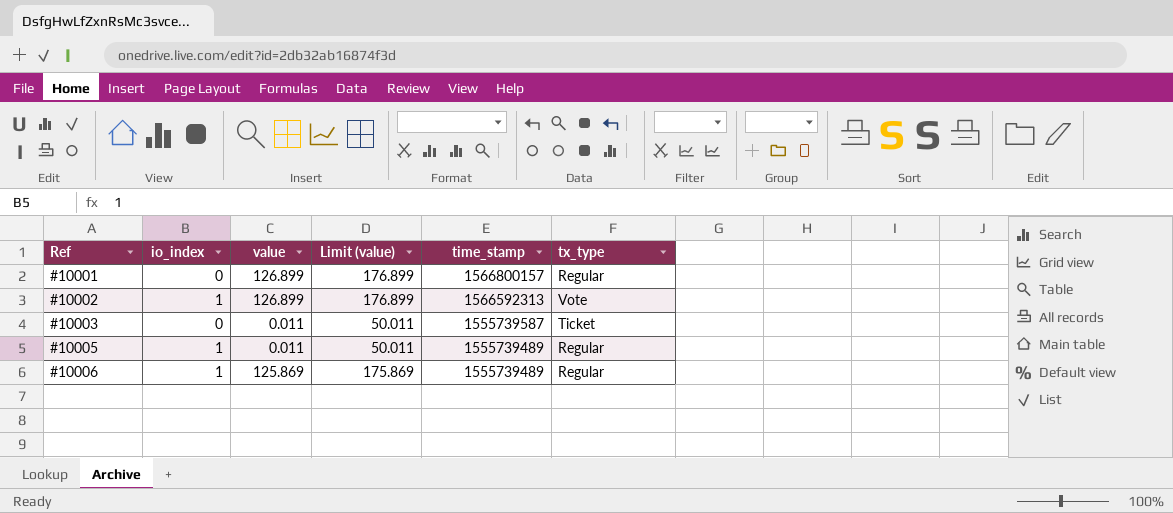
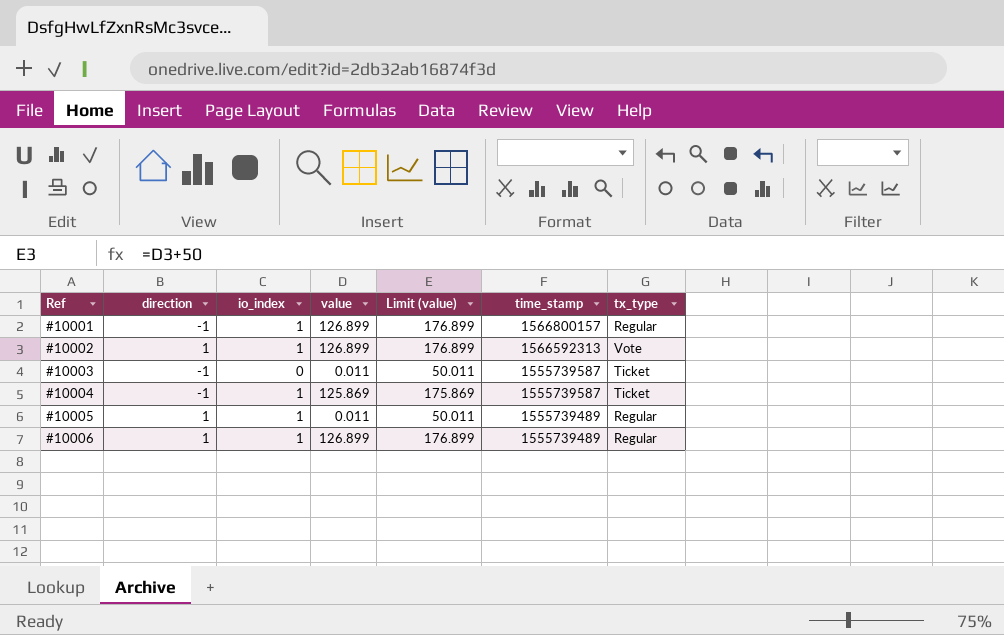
column direction | position: none -> 2
#10001 | io_index: 0 -> 1
row #10004: none -> -1 | 1 | 125.869 | 175.869 | 1555739587 | Ticket
#10006 | value: 125.869 -> 126.899
#10006 | Limit (value): 175.869 -> 176.899

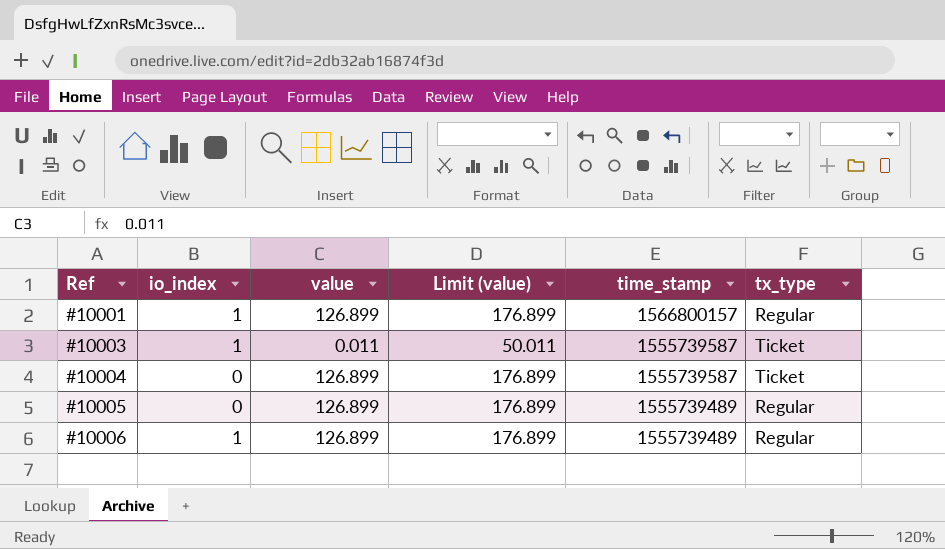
column direction | position: 2 -> none
row #10002: 1 | 1 | 126.899 | 176.899 | 1566592313 | Vote -> none
#10003 | io_index: 0 -> 1
#10004 | io_index: 1 -> 0
#10004 | value: 125.869 -> 126.899
#10004 | Limit (value): 175.869 -> 176.899
#10005 | io_index: 1 -> 0
#10005 | value: 0.011 -> 126.899
#10005 | Limit (value): 50.011 -> 176.899

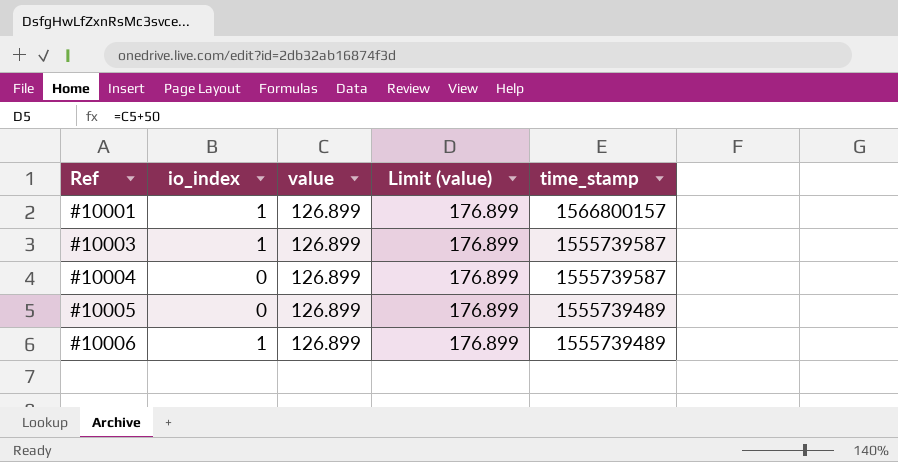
column tx_type | position: 6 -> none
#10003 | value: 0.011 -> 126.899
#10003 | Limit (value): 50.011 -> 176.899

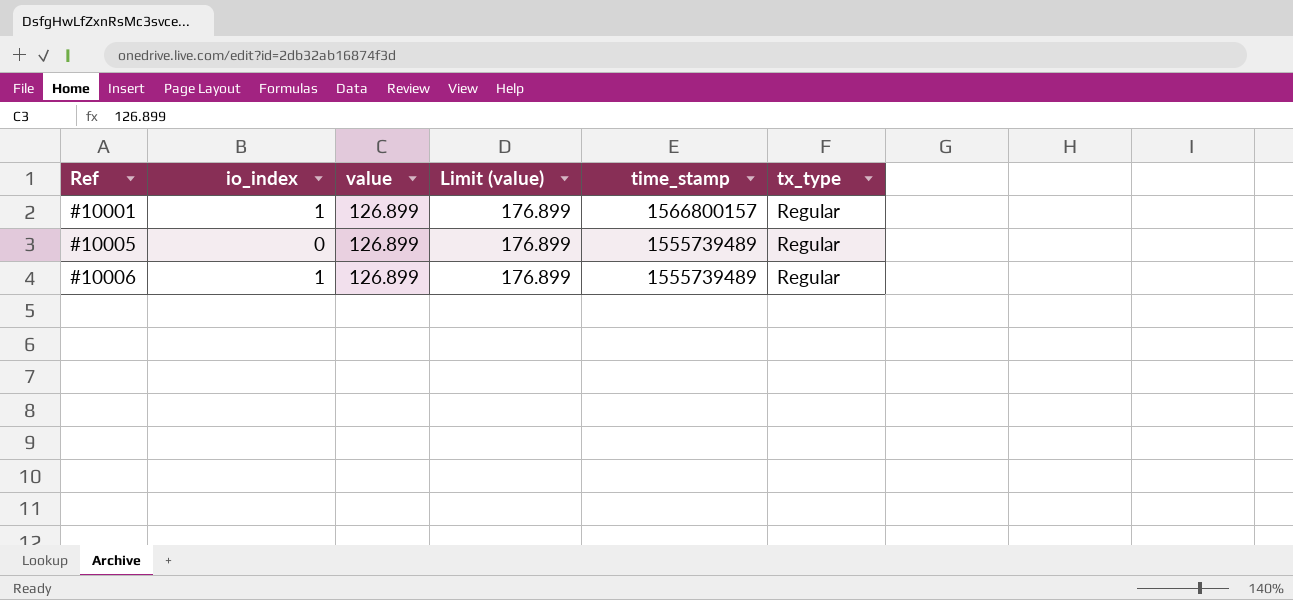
column tx_type | position: none -> 6
row #10003: 1 | 126.899 | 176.899 | 1555739587 -> none
row #10004: 0 | 126.899 | 176.899 | 1555739587 -> none

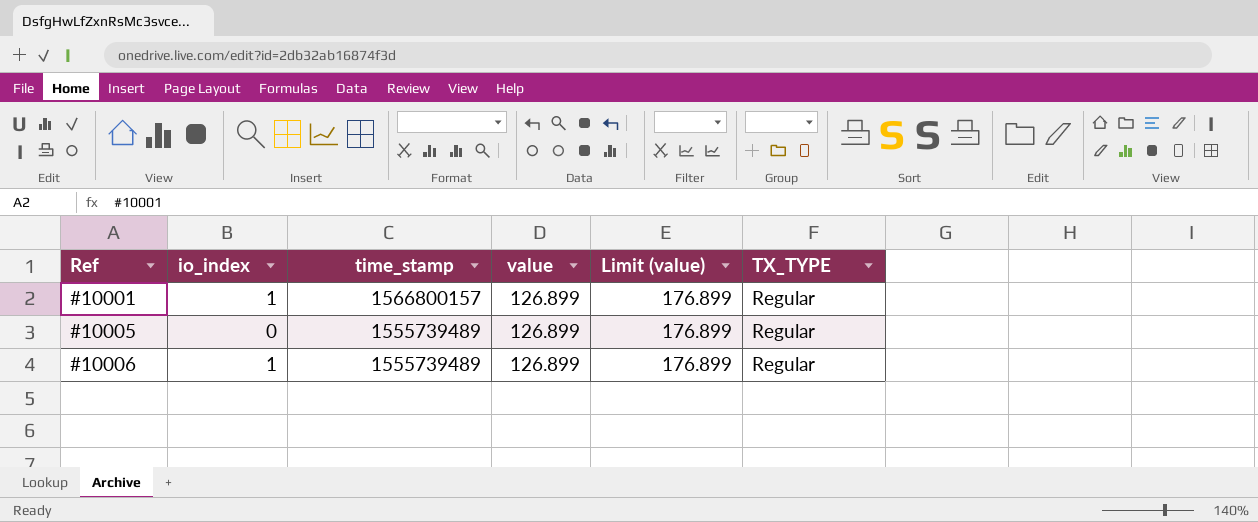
column time_stamp | position: 5 -> 3
column name: tx_type -> TX_TYPE

